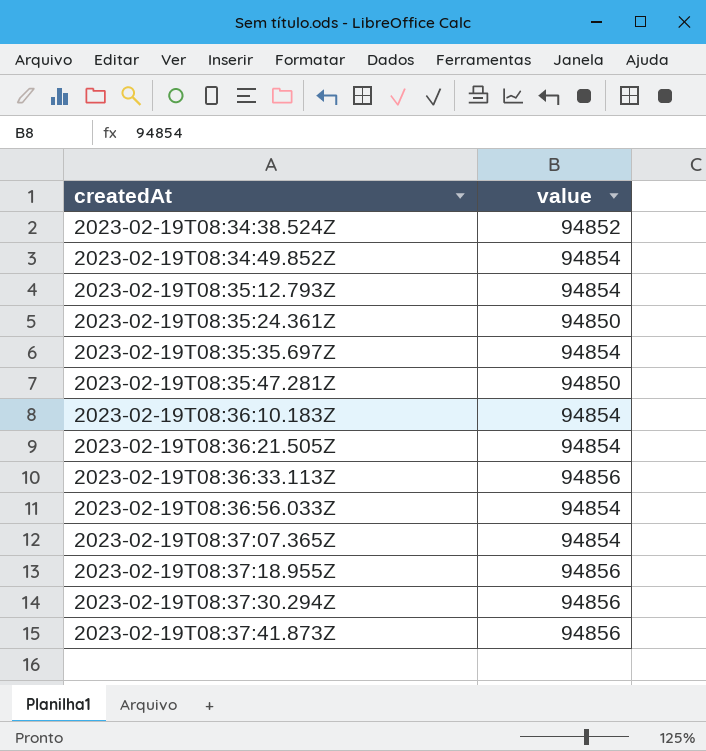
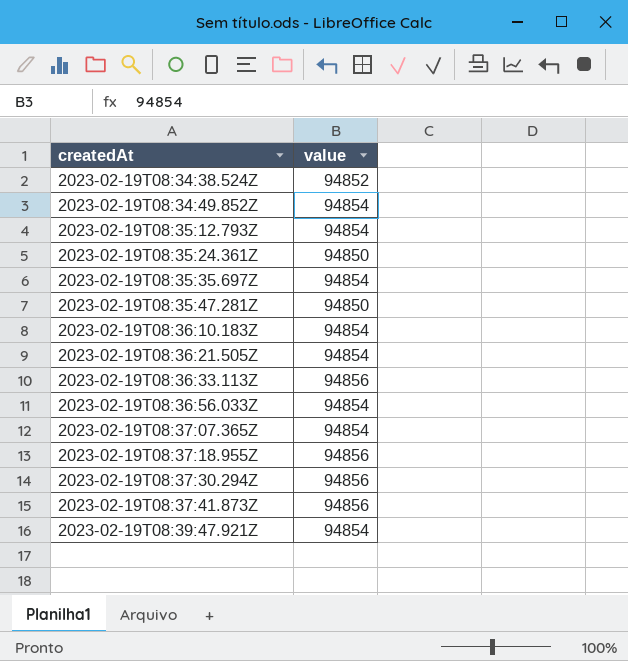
row 2023-02-19T08:39:47.921Z: none -> 94854

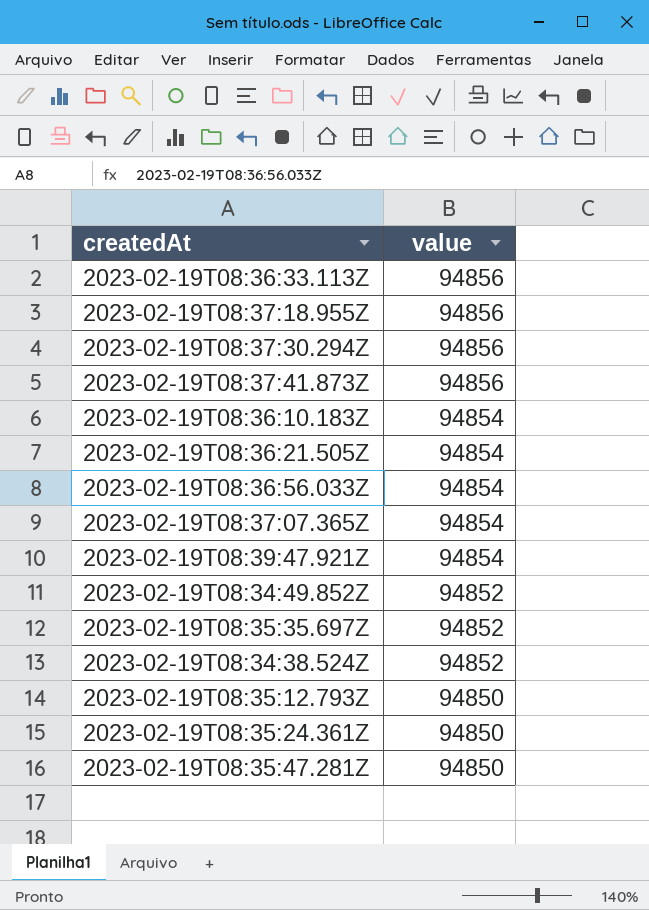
row order: createdAt ascending -> value descending
2023-02-19T08:34:49.852Z | value: 94854 -> 94852
2023-02-19T08:35:35.697Z | value: 94854 -> 94852
2023-02-19T08:35:12.793Z | value: 94854 -> 94850

